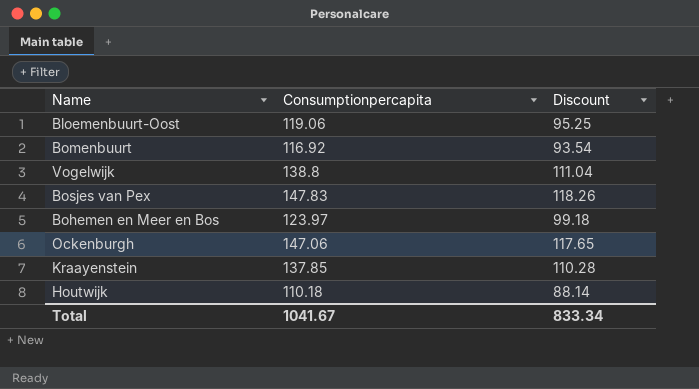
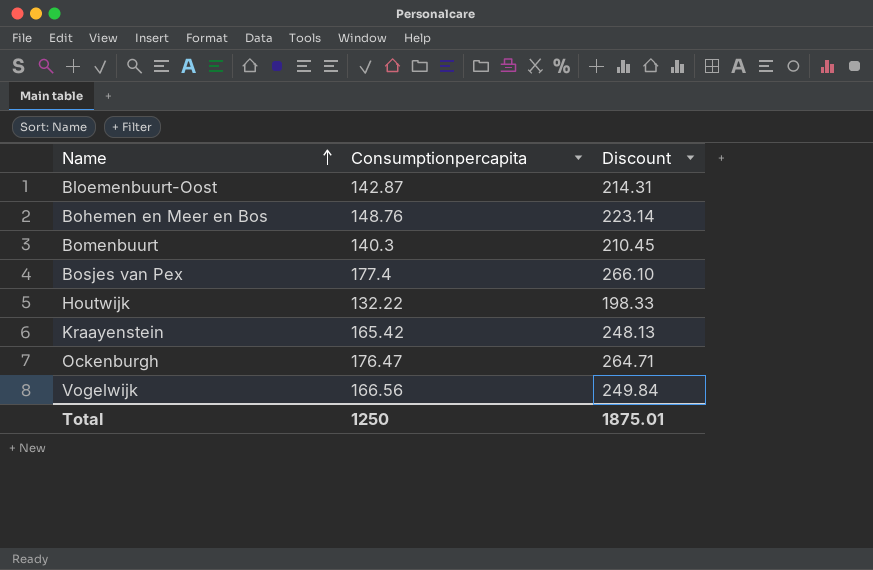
row order: none -> Name ascending
column Discount | formula: [Consumptionpercapita] * 0.8 -> [Consumptionpercapita] * 1.5
Bloemenbuurt-Oost | Consumptionpercapita: 119.06 -> 142.87
Bohemen en Meer en Bos | Consumptionpercapita: 123.97 -> 148.76
Bomenbuurt | Consumptionpercapita: 116.92 -> 140.3
Bosjes van Pex | Consumptionpercapita: 147.83 -> 177.4
Houtwijk | Consumptionpercapita: 110.18 -> 132.22
Kraayenstein | Consumptionpercapita: 137.85 -> 165.42
Ockenburgh | Consumptionpercapita: 147.06 -> 176.47
Vogelwijk | Consumptionpercapita: 138.8 -> 166.56
Total | Consumptionpercapita: 1041.67 -> 1250
Total | Discount: 833.34 -> 1875.01

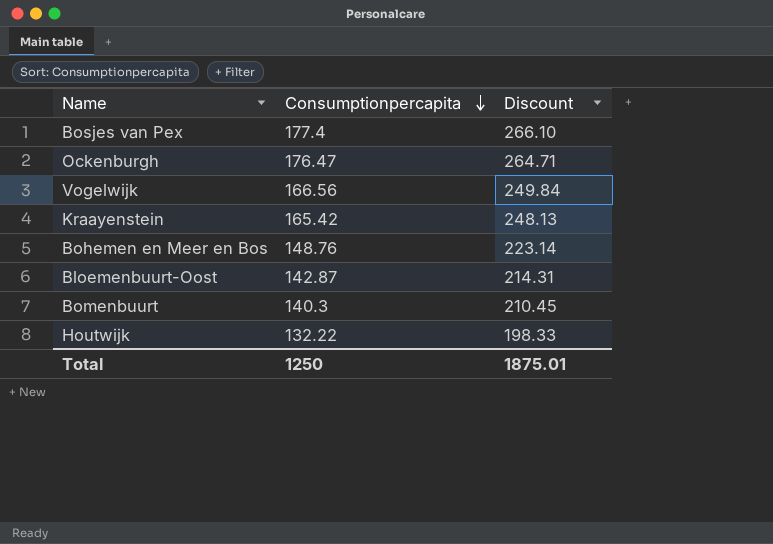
row order: Name ascending -> Consumptionpercapita descending

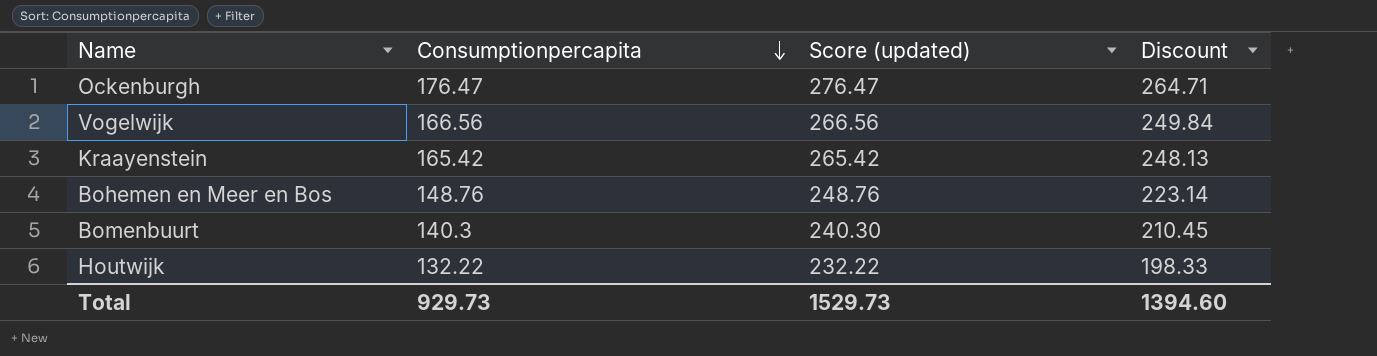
column Score (updated) | formula: none -> [Consumptionpercapita] + 100
row Bosjes van Pex: 177.4 | 266.10 -> none
row Bloemenbuurt-Oost: 142.87 | 214.31 -> none
Total | Consumptionpercapita: 1250 -> 929.73
Total | Discount: 1875.01 -> 1394.60

